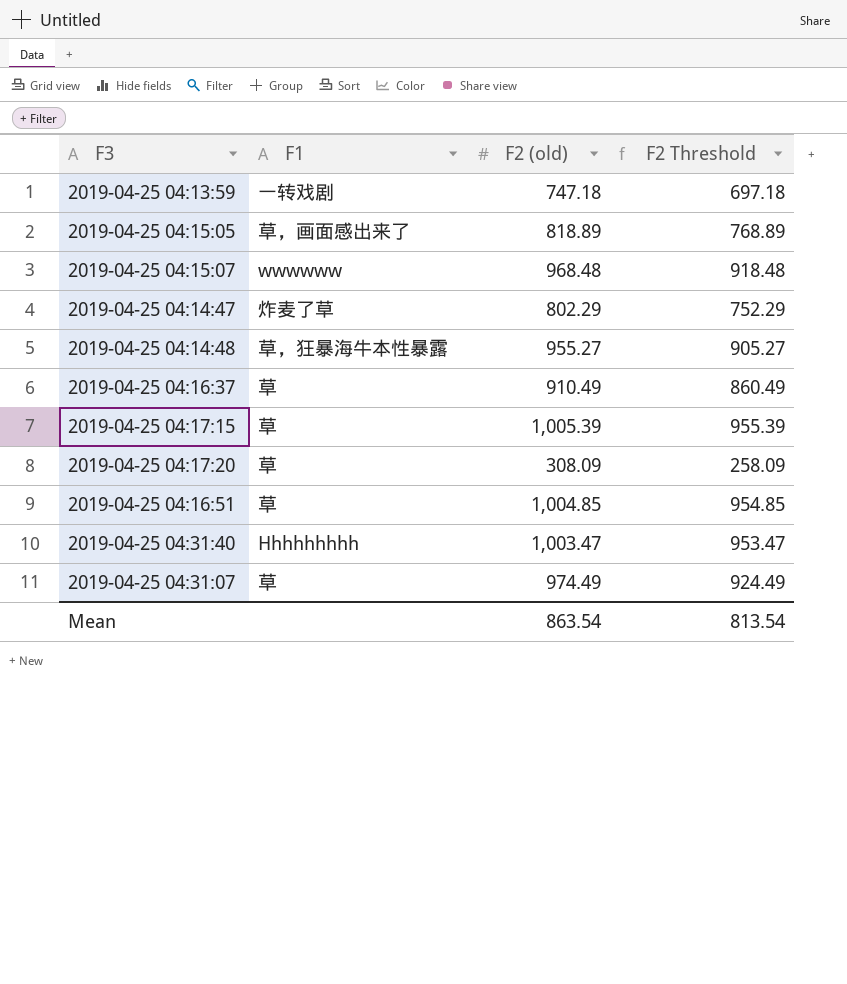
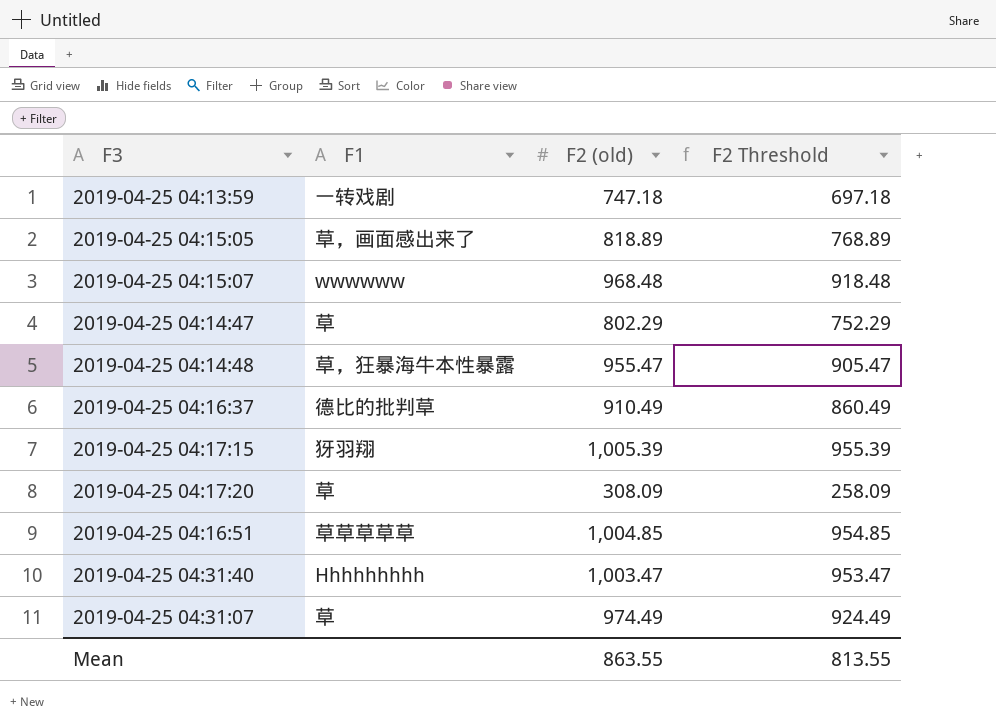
2019-04-25 04:14:47 | F1: 炸麦了草 -> 草
2019-04-25 04:14:48 | F2 (old): 955.27 -> 955.47
2019-04-25 04:14:48 | F2 Threshold: 905.27 -> 905.47
2019-04-25 04:16:37 | F1: 草 -> 德比的批判草
2019-04-25 04:17:15 | F1: 草 -> 犽羽翔
2019-04-25 04:16:51 | F1: 草 -> 草草草草草
Mean | F2 (old): 863.54 -> 863.55
Mean | F2 Threshold: 813.54 -> 813.55

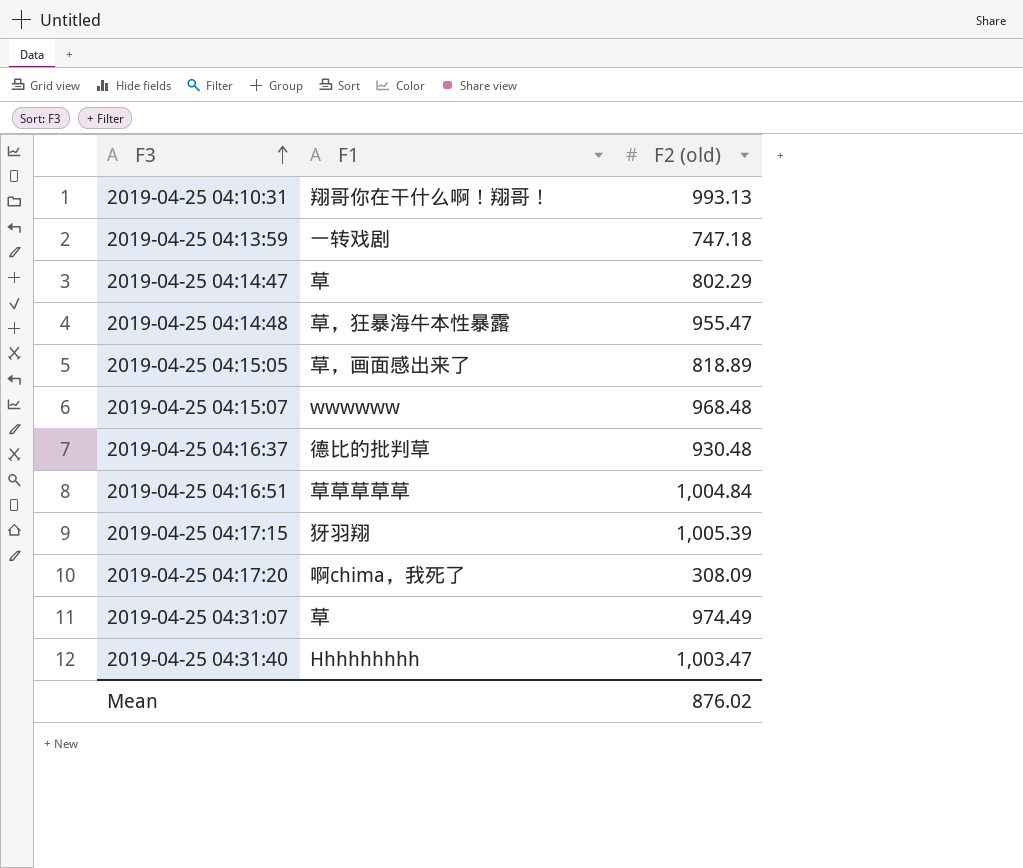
row order: none -> F3 ascending
column F2 Threshold | formula: [F2 (old)] - 50 -> none
row 2019-04-25 04:10:31: none -> 翔哥你在干什么啊！翔哥！ | 993.13
2019-04-25 04:16:37 | F2 (old): 910.49 -> 930.48
2019-04-25 04:16:51 | F2 (old): 1,004.85 -> 1,004.84
2019-04-25 04:17:20 | F1: 草 -> 啊chima，我死了
Mean | F2 (old): 863.55 -> 876.02

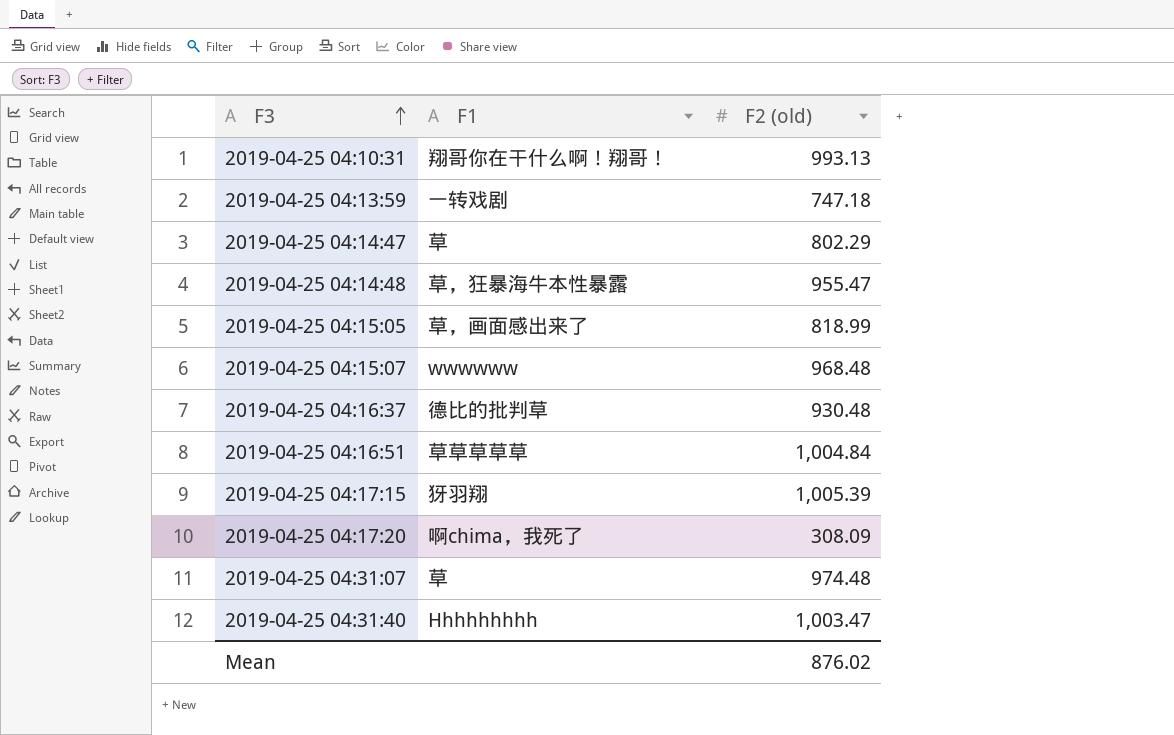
2019-04-25 04:15:05 | F2 (old): 818.89 -> 818.99
2019-04-25 04:31:07 | F2 (old): 974.49 -> 974.48

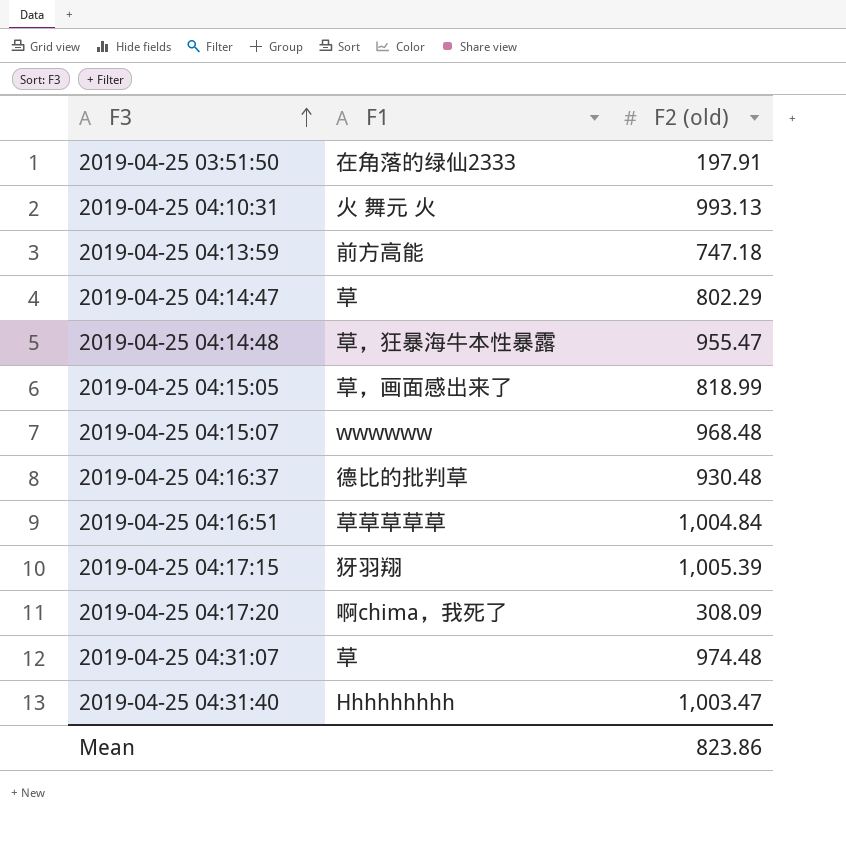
row 2019-04-25 03:51:50: none -> 在角落的绿仙2333 | 197.91
2019-04-25 04:10:31 | F1: 翔哥你在干什么啊！翔哥！ -> 火 舞元 火
2019-04-25 04:13:59 | F1: 一转戏剧 -> 前方高能
Mean | F2 (old): 876.02 -> 823.86

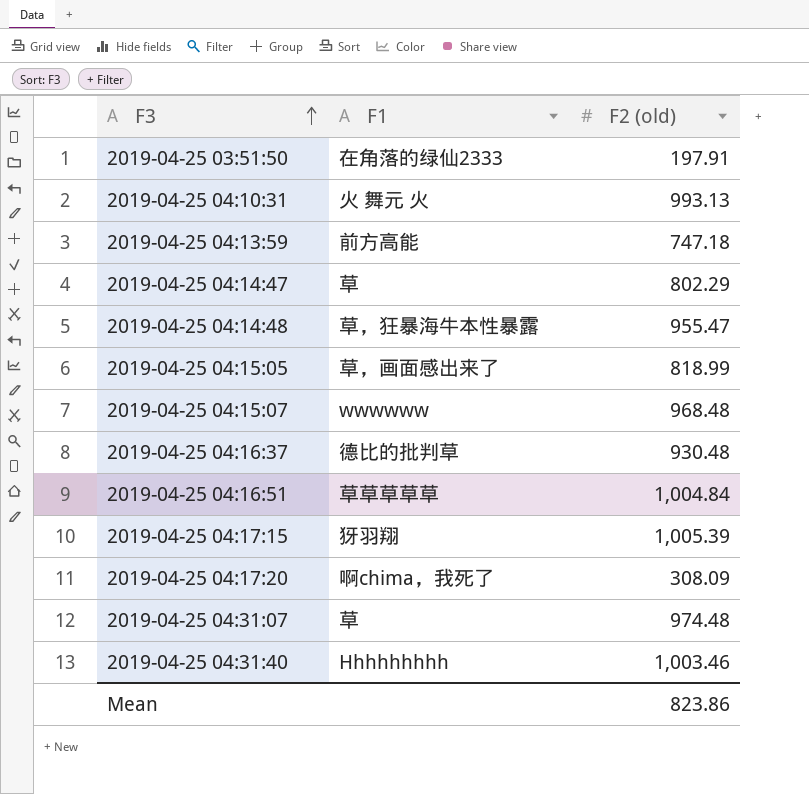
2019-04-25 04:31:40 | F2 (old): 1,003.47 -> 1,003.46

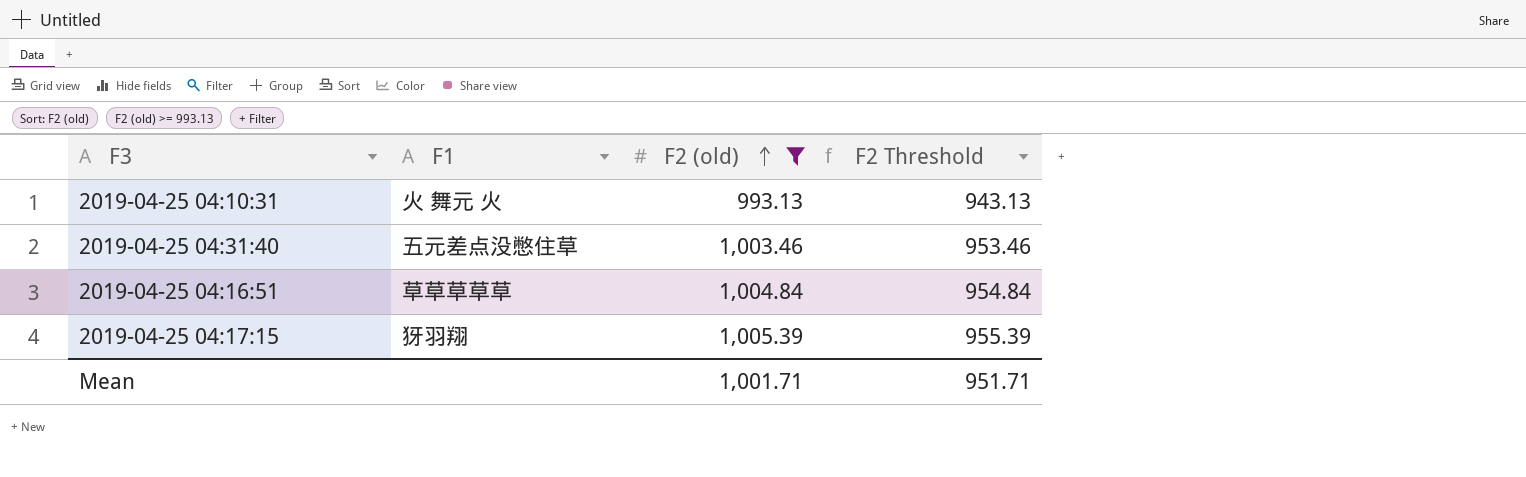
filter: none -> F2 (old) >= 993.13
row order: F3 ascending -> F2 (old) ascending
column F2 Threshold | formula: none -> [F2 (old)] - 50
2019-04-25 04:31:40 | F1: Hhhhhhhhh -> 五元差点没憋住草
Mean | F2 (old): 823.86 -> 1,001.71

